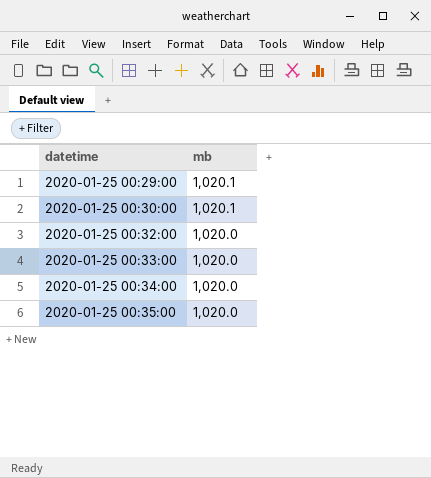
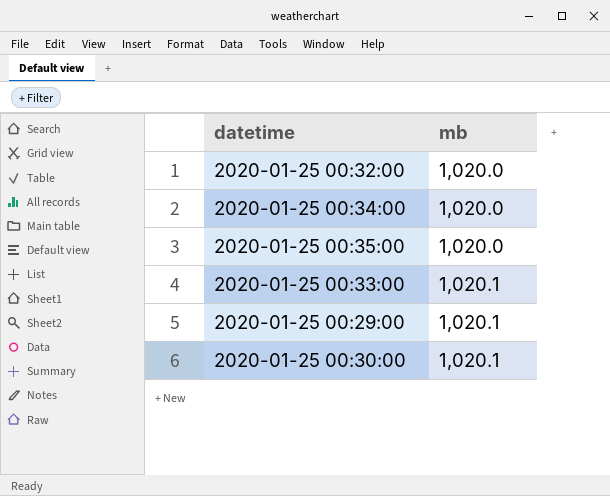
row order: datetime ascending -> mb ascending
2020-01-25 00:33:00 | mb: 1,020.0 -> 1,020.1

